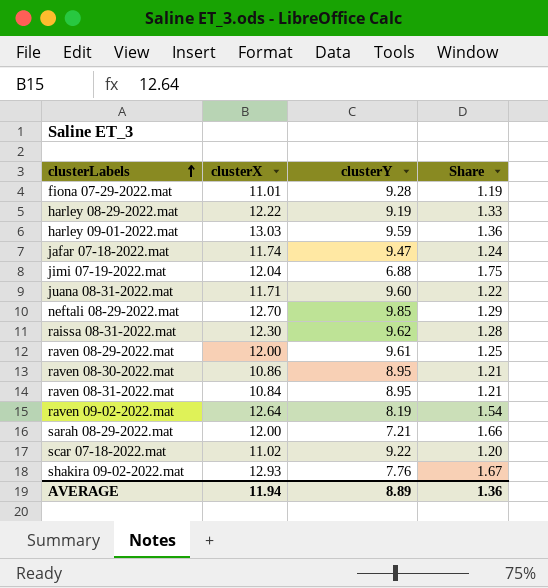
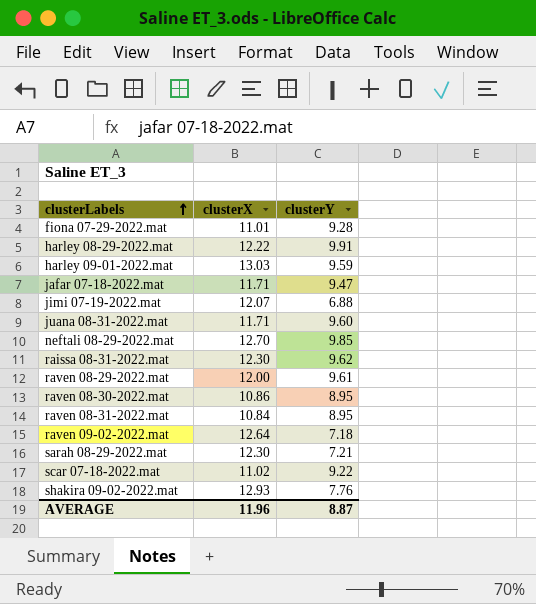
column Share | formula: [clusterX] / [clusterY] -> none
harley 08-29-2022.mat | clusterY: 9.19 -> 9.91
jafar 07-18-2022.mat | clusterX: 11.74 -> 11.71
jimi 07-19-2022.mat | clusterX: 12.04 -> 12.07
raven 09-02-2022.mat | clusterY: 8.19 -> 7.18
sarah 08-29-2022.mat | clusterX: 12.00 -> 12.30
AVERAGE | clusterX: 11.94 -> 11.96
AVERAGE | clusterY: 8.89 -> 8.87

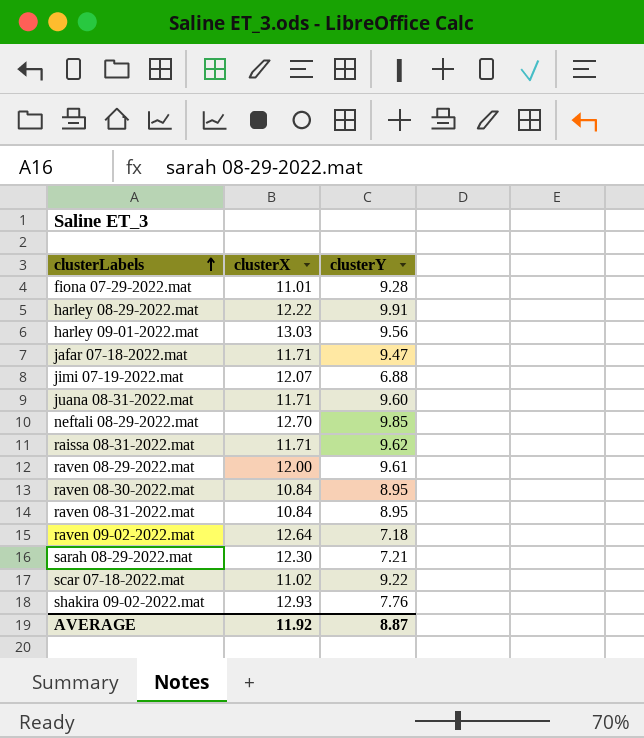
harley 09-01-2022.mat | clusterY: 9.59 -> 9.56
raissa 08-31-2022.mat | clusterX: 12.30 -> 11.71
raven 08-30-2022.mat | clusterX: 10.86 -> 10.84
AVERAGE | clusterX: 11.96 -> 11.92

